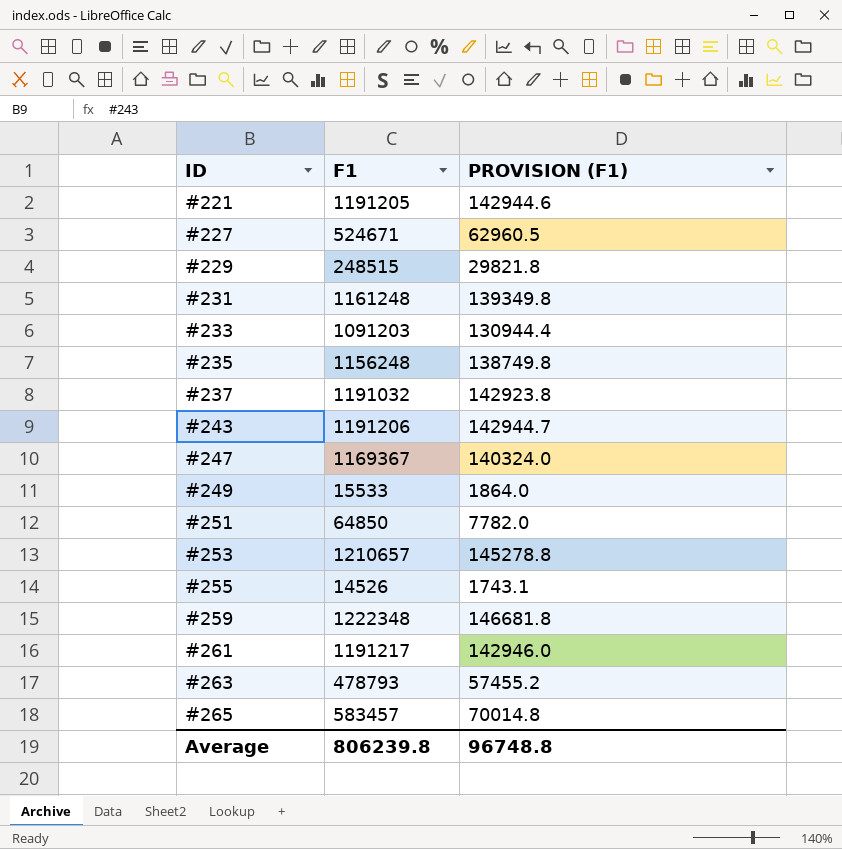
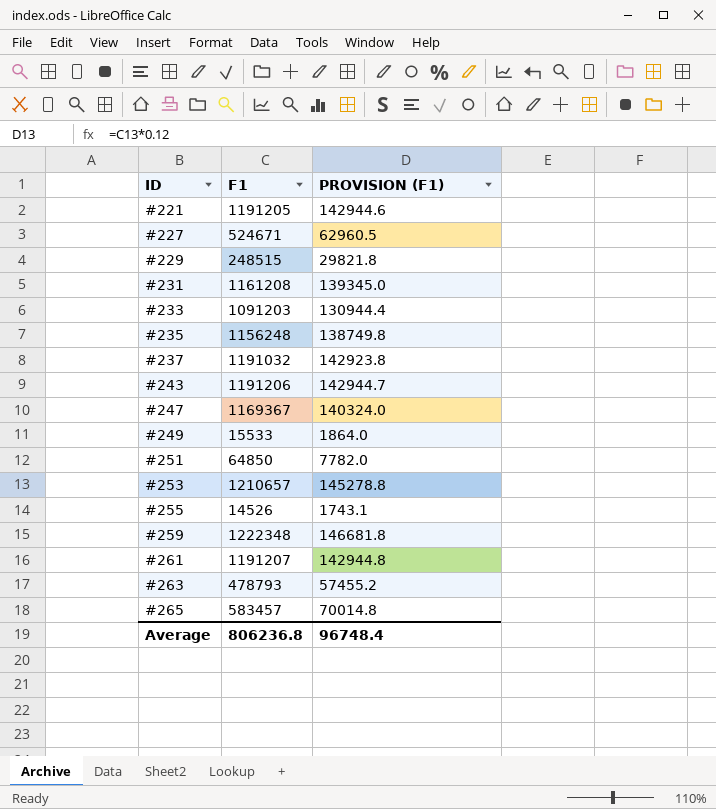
#231 | F1: 1161248 -> 1161208
#231 | PROVISION (F1): 139349.8 -> 139345.0
#261 | F1: 1191217 -> 1191207
#261 | PROVISION (F1): 142946.0 -> 142944.8
Average | F1: 806239.8 -> 806236.8
Average | PROVISION (F1): 96748.8 -> 96748.4

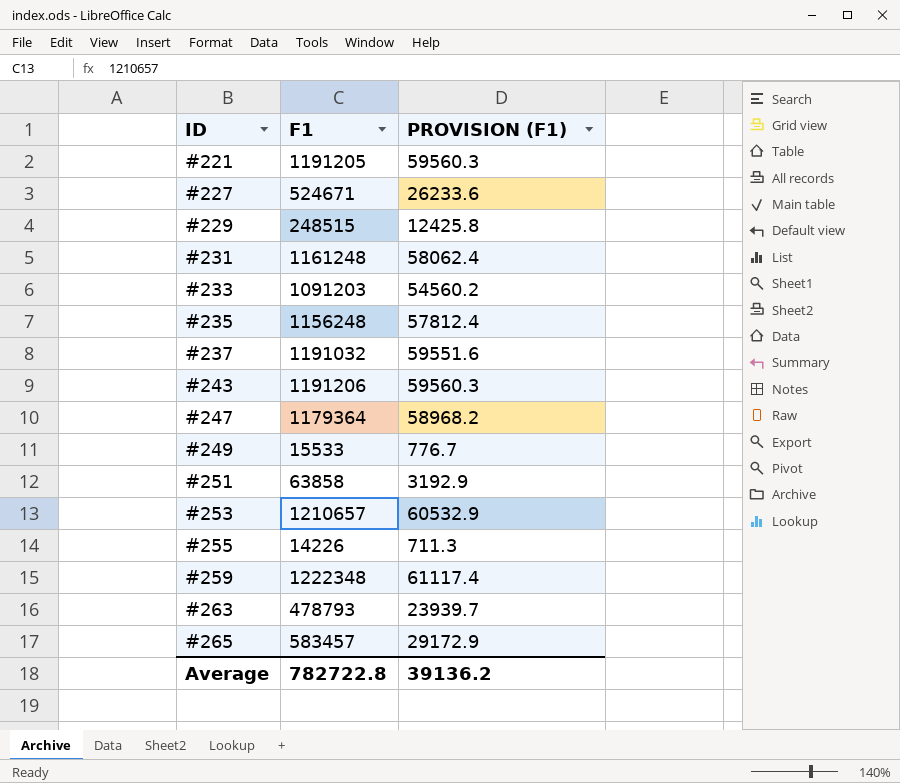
column PROVISION (F1) | formula: [F1] * 0.12 -> [F1] * 0.05
row #261: 1191207 | 142944.8 -> none
#231 | F1: 1161208 -> 1161248
#247 | F1: 1169367 -> 1179364
#251 | F1: 64850 -> 63858
#255 | F1: 14526 -> 14226
Average | F1: 806236.8 -> 782722.8
Average | PROVISION (F1): 96748.4 -> 39136.2

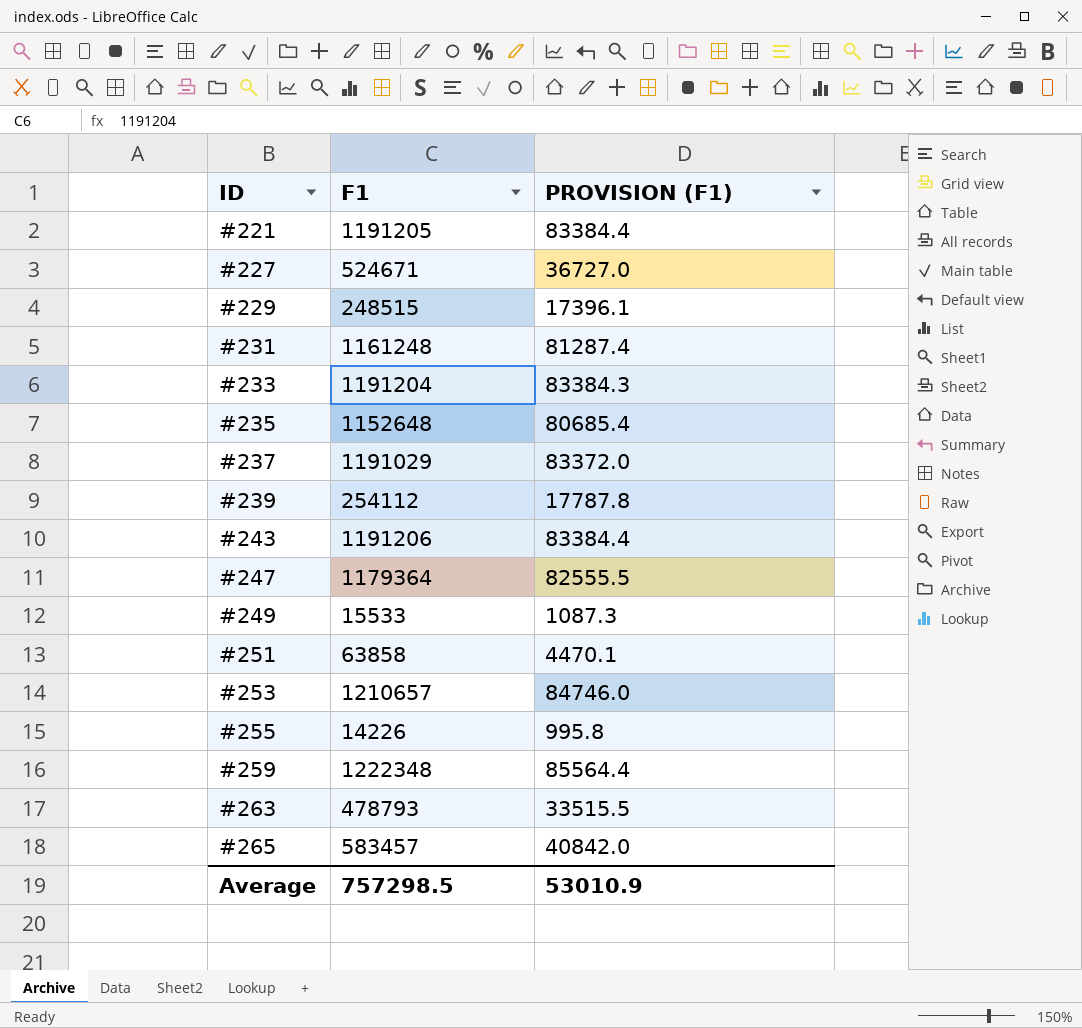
column PROVISION (F1) | formula: [F1] * 0.05 -> [F1] * 0.07
#233 | F1: 1091203 -> 1191204
#235 | F1: 1156248 -> 1152648
#237 | F1: 1191032 -> 1191029
row #239: none -> 254112 | 17787.8
Average | F1: 782722.8 -> 757298.5
Average | PROVISION (F1): 39136.2 -> 53010.9

